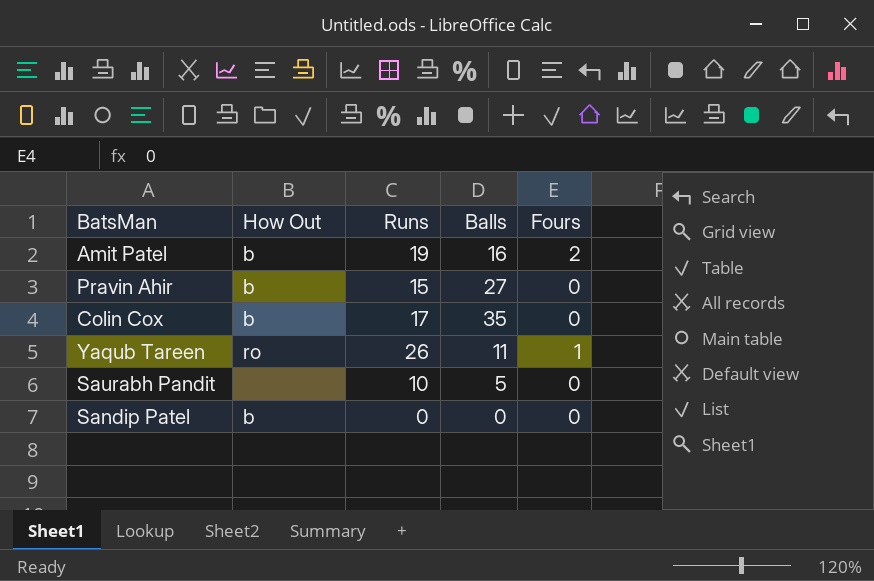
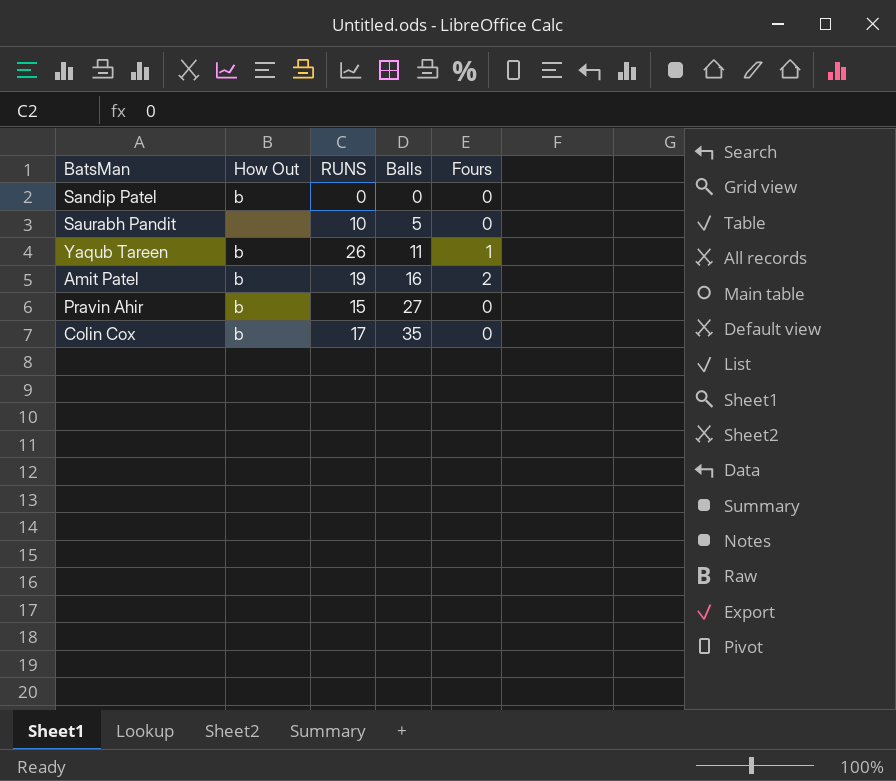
row order: none -> Balls ascending
column name: Runs -> RUNS
Yaqub Tareen | How Out: ro -> b

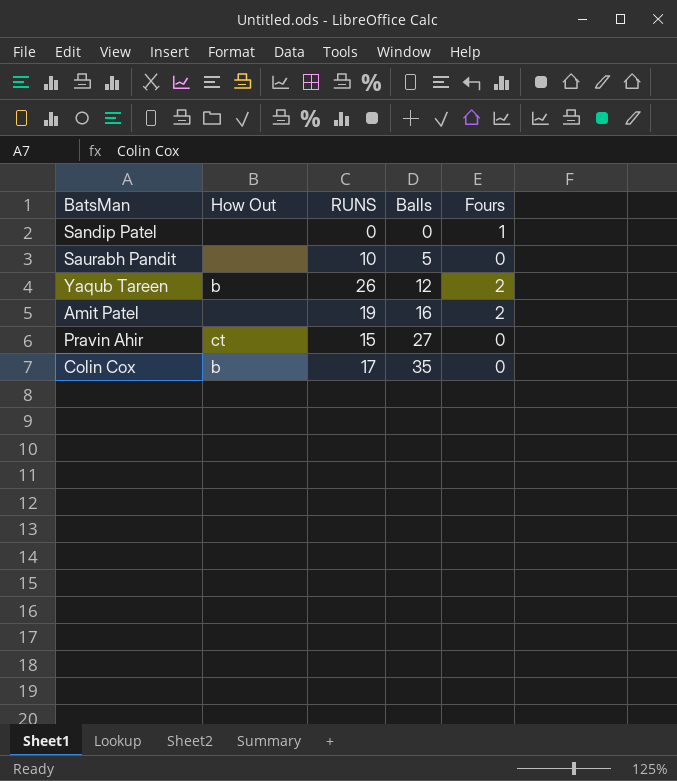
Sandip Patel | How Out: b -> none
Sandip Patel | Fours: 0 -> 1
Yaqub Tareen | Balls: 11 -> 12
Yaqub Tareen | Fours: 1 -> 2
Amit Patel | How Out: b -> none
Pravin Ahir | How Out: b -> ct

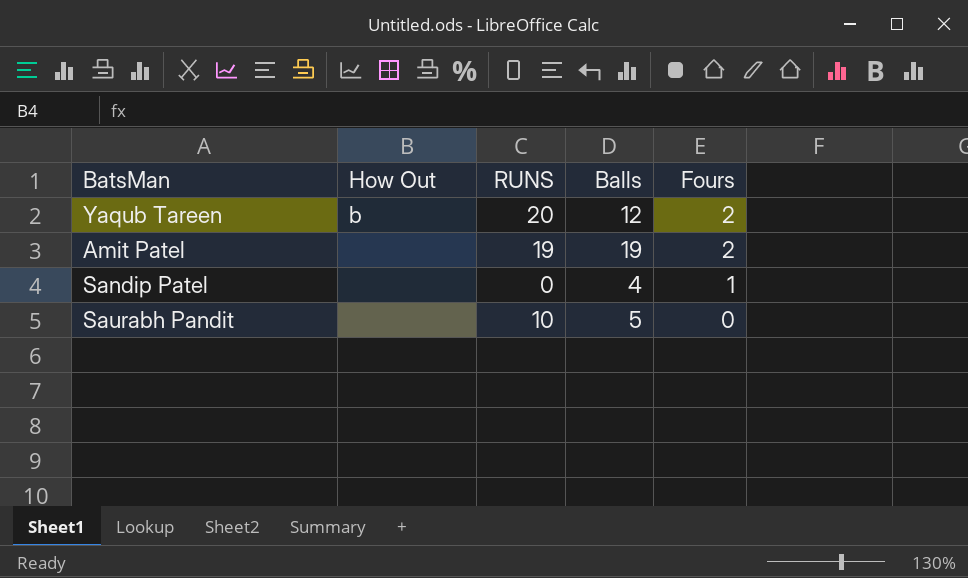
row order: Balls ascending -> Fours descending
row Pravin Ahir: ct | 15 | 27 | 0 -> none
row Colin Cox: b | 17 | 35 | 0 -> none
Yaqub Tareen | RUNS: 26 -> 20
Amit Patel | Balls: 16 -> 19
Sandip Patel | Balls: 0 -> 4

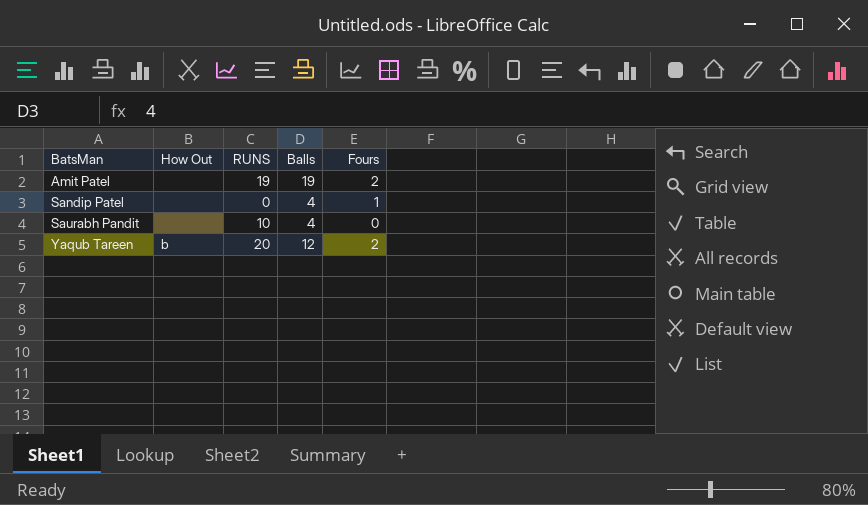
row order: Fours descending -> BatsMan ascending
Saurabh Pandit | Balls: 5 -> 4

